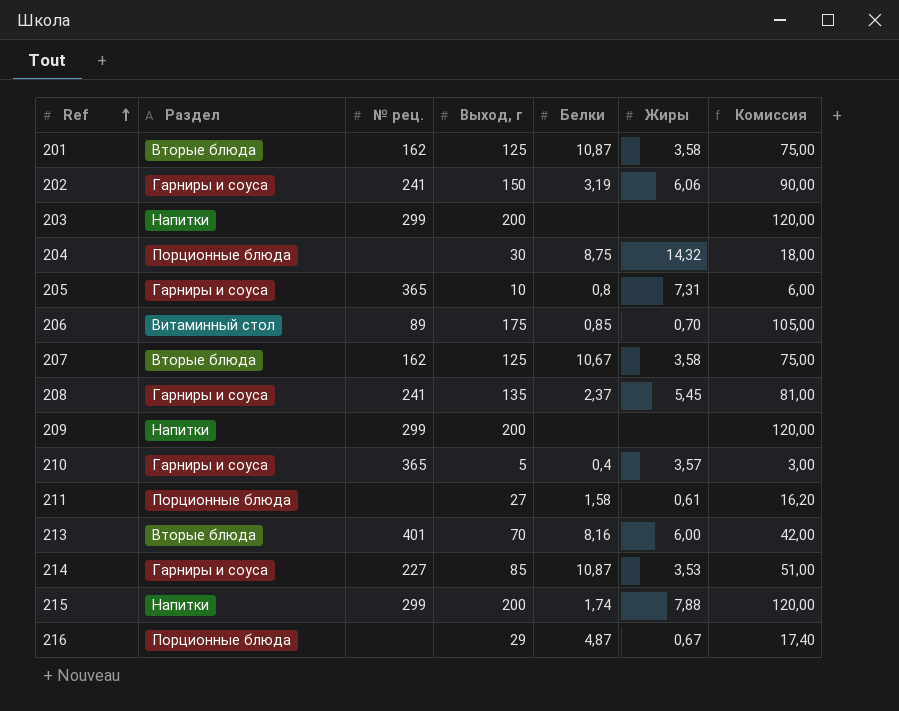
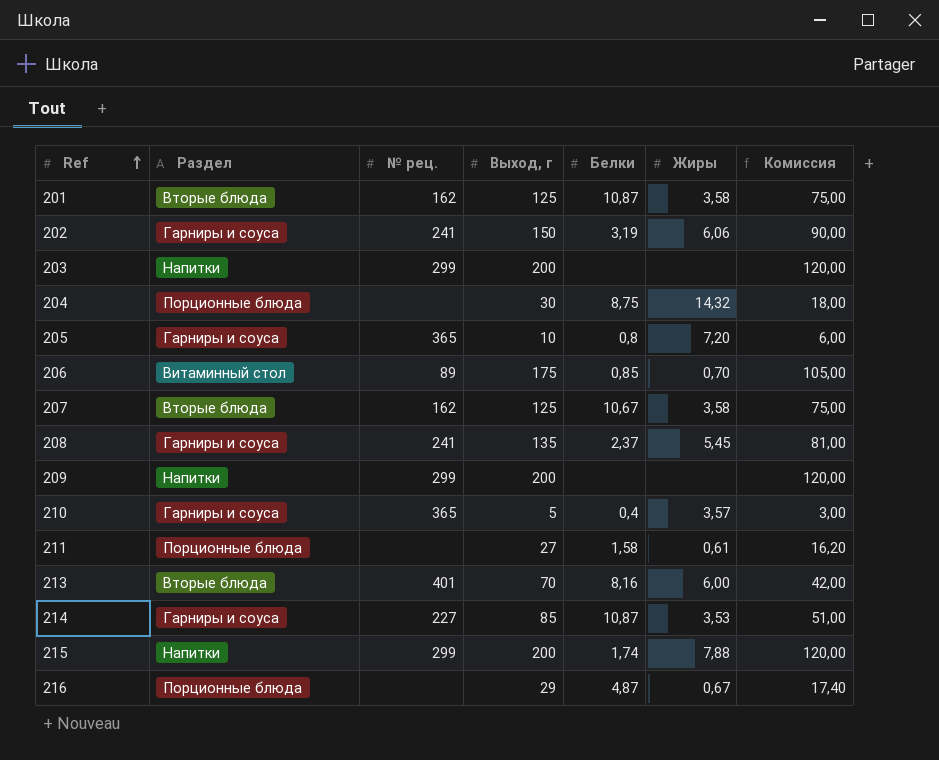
205 | Жиры: 7,31 -> 7,20

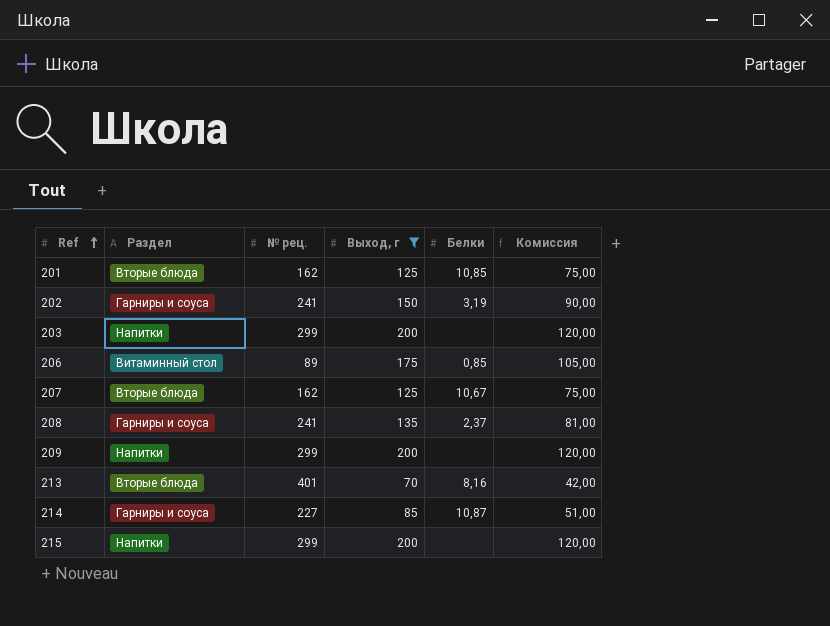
filter: none -> Выход, г >= 70
column Жиры | position: 6 -> none
201 | Белки: 10,87 -> 10,85
215 | Белки: 1,74 -> none

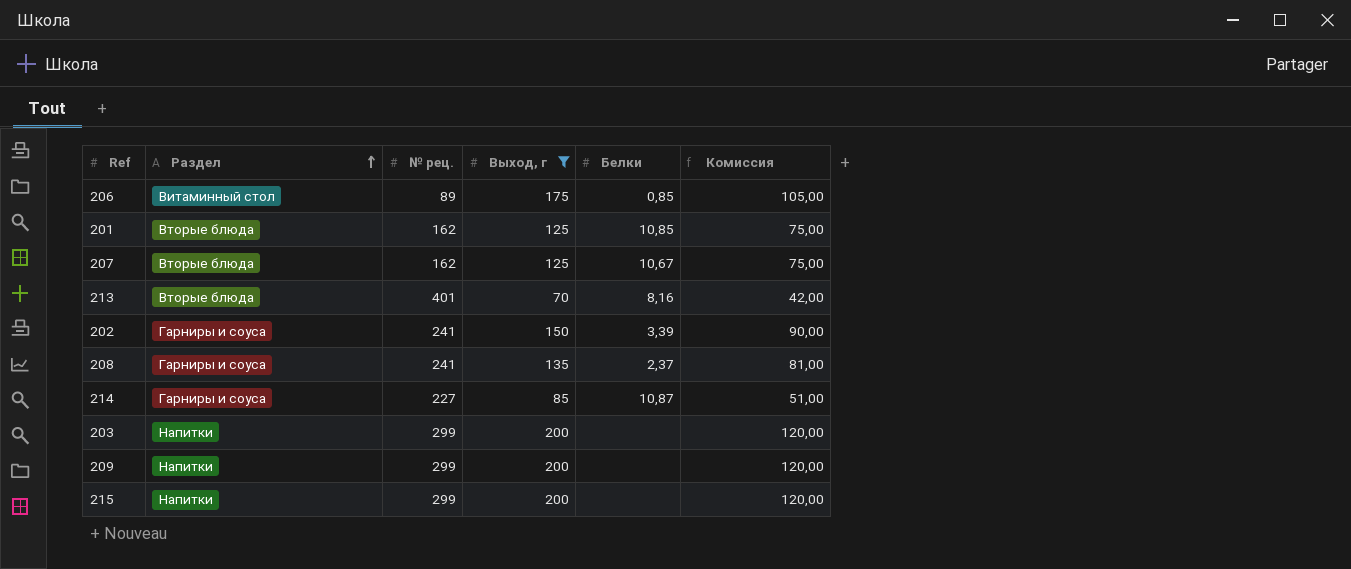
row order: Ref ascending -> Раздел ascending
202 | Белки: 3,19 -> 3,39

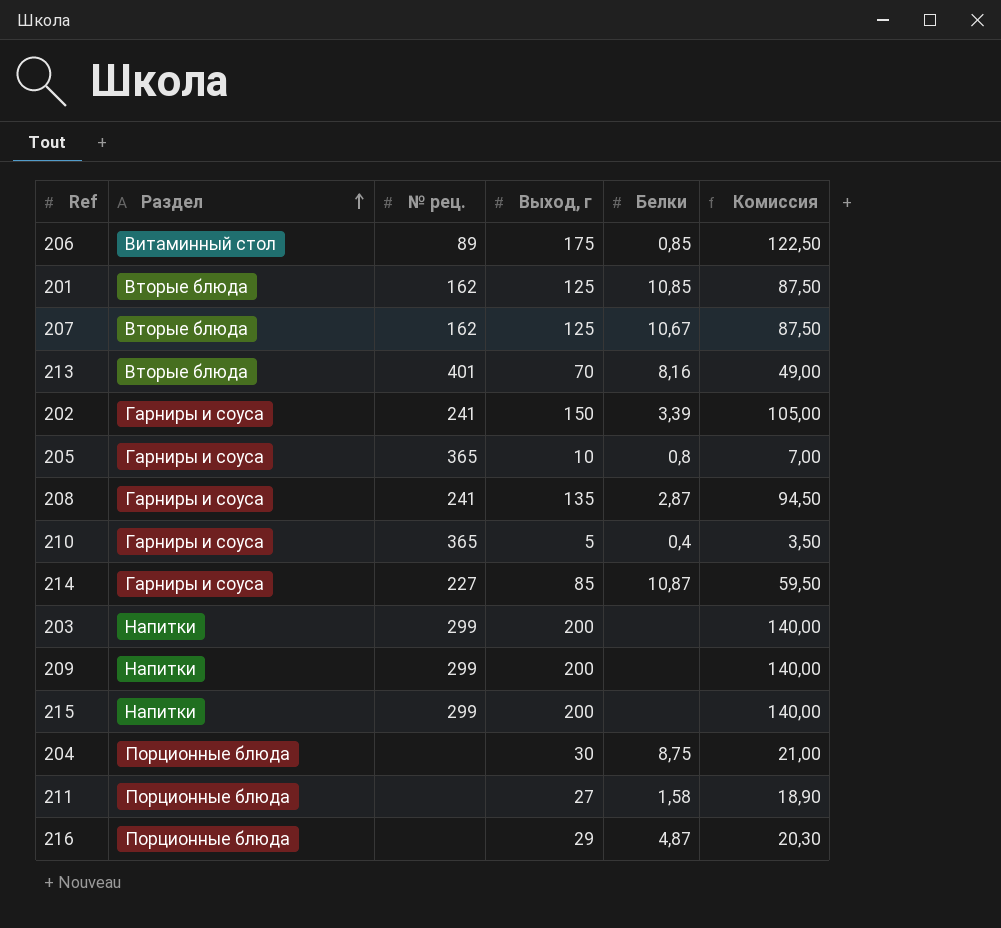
filter: Выход, г >= 70 -> none
column Комиссия | formula: [Выход, г] * 0,6 -> [Выход, г] * 0,7
208 | Белки: 2,37 -> 2,87

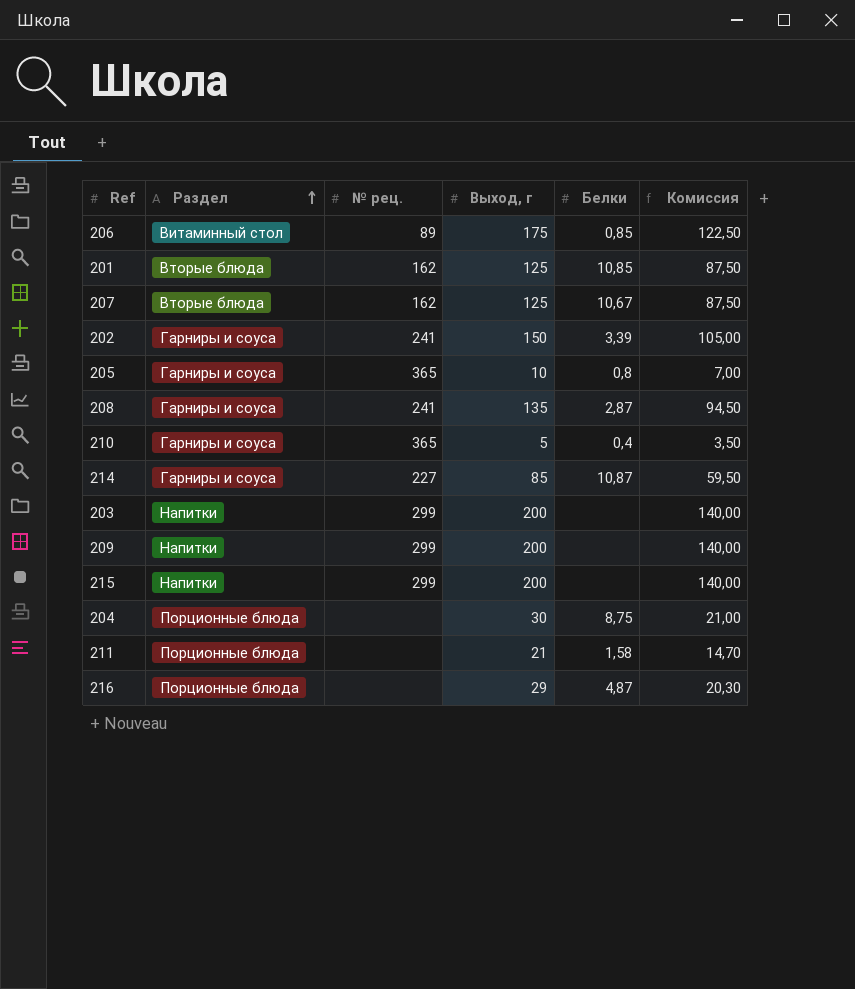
row 213: Вторые блюда | 401 | 70 | 8,16 | 49,00 -> none
211 | Выход, г: 27 -> 21
211 | Комиссия: 18,90 -> 14,70

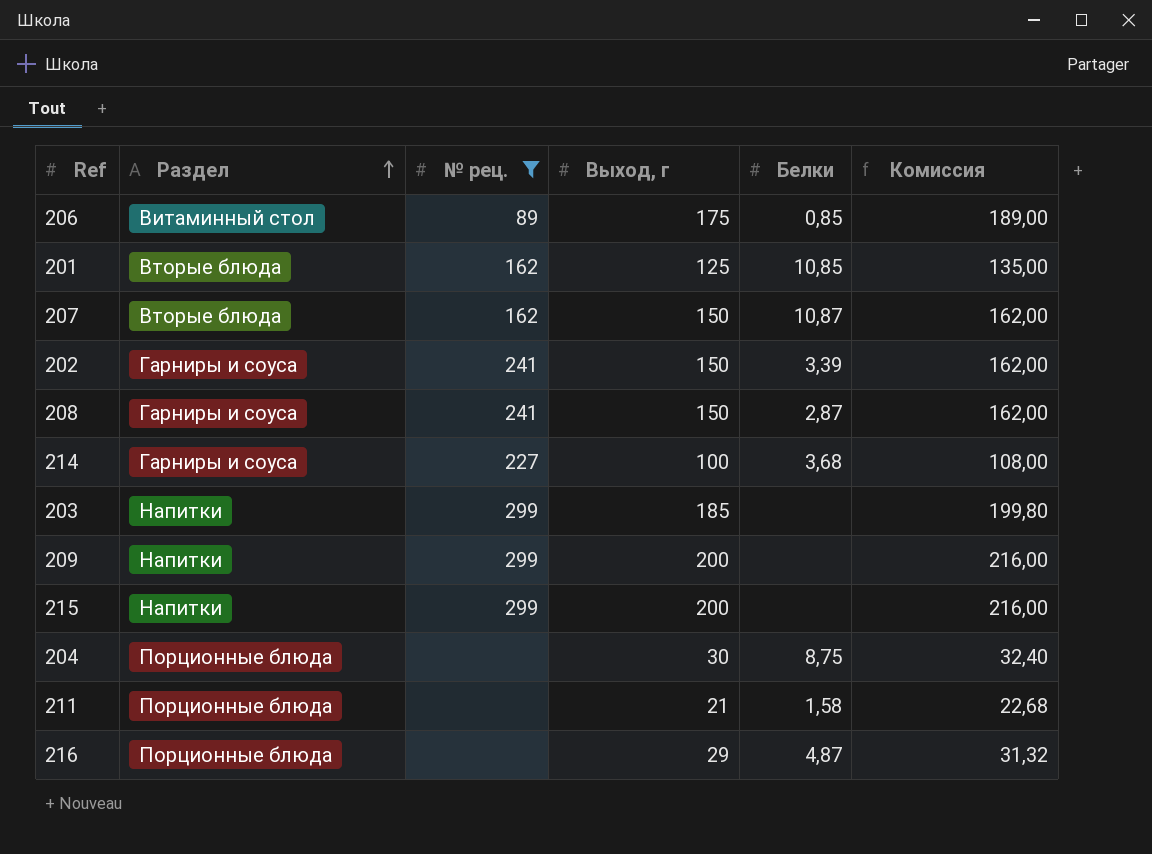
filter: none -> № рец. != 365
column Комиссия | formula: [Выход, г] * 0,7 -> [Выход, г] * 1,08
207 | Выход, г: 125 -> 150
207 | Белки: 10,67 -> 10,87
208 | Выход, г: 135 -> 150
214 | Выход, г: 85 -> 100
214 | Белки: 10,87 -> 3,68
203 | Выход, г: 200 -> 185

